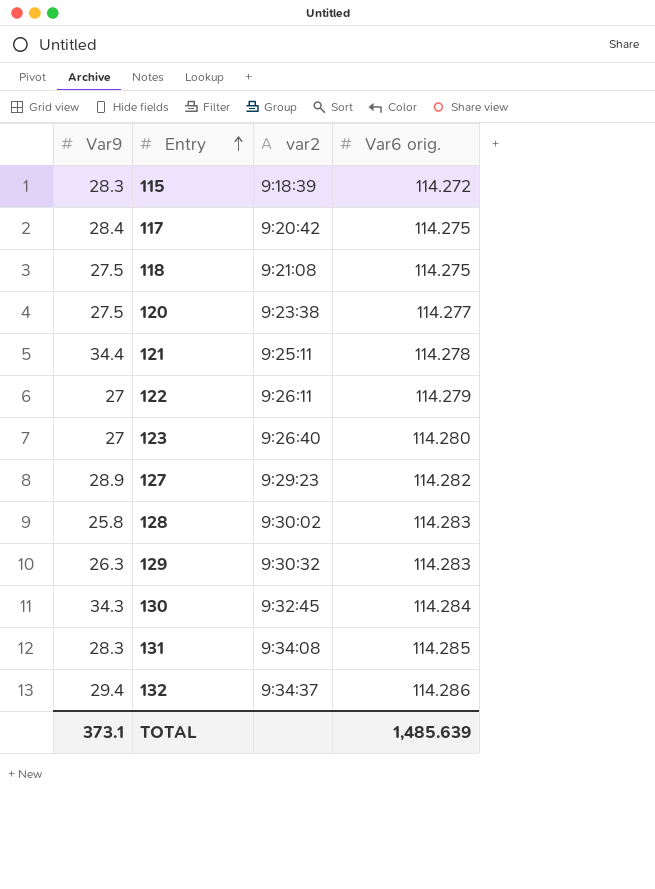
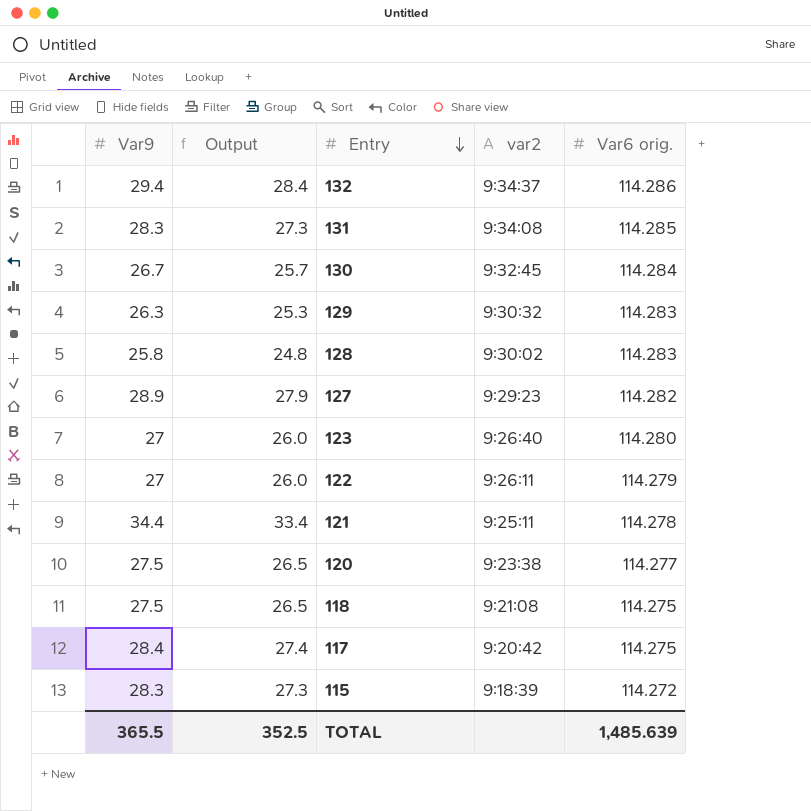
row order: Entry ascending -> Entry descending
column Output | formula: none -> [Var9] - 1
130 | Var9: 34.3 -> 26.7
TOTAL | Var9: 373.1 -> 365.5

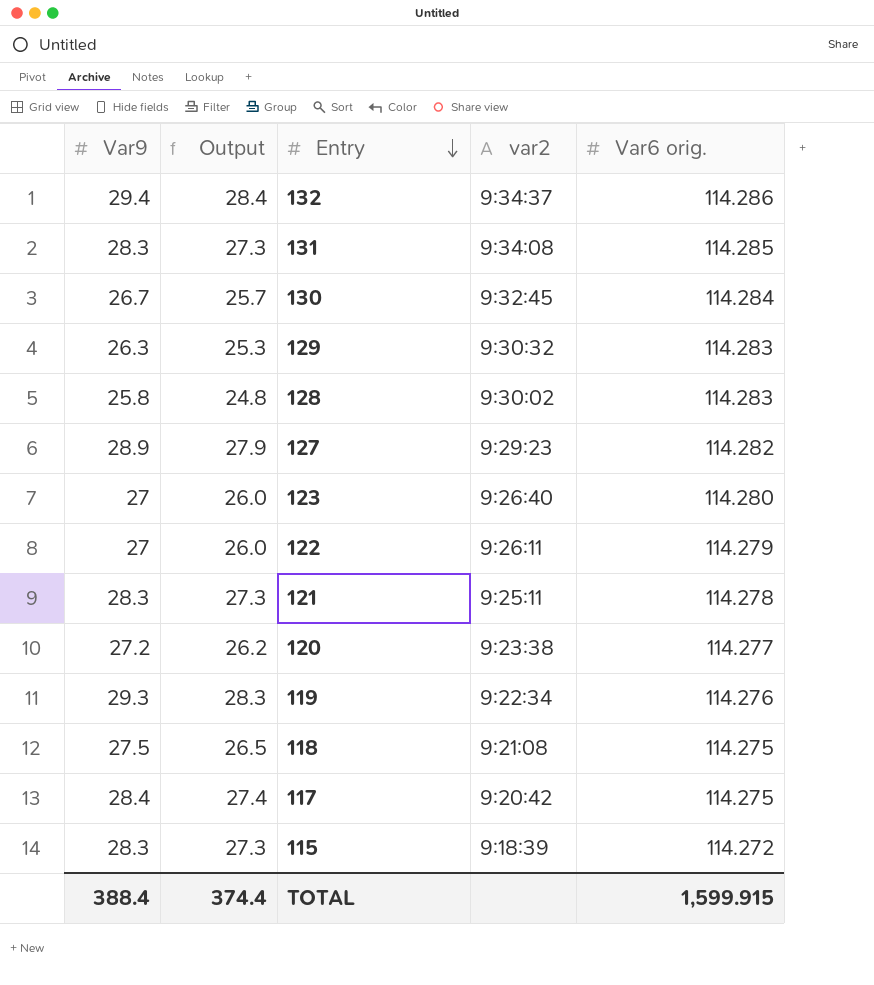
121 | Var9: 34.4 -> 28.3
121 | Output: 33.4 -> 27.3
120 | Var9: 27.5 -> 27.2
120 | Output: 26.5 -> 26.2
row 119: none -> 29.3 | 28.3 | 9:22:34 | 114.276
TOTAL | Var9: 365.5 -> 388.4
TOTAL | Output: 352.5 -> 374.4
TOTAL | Var6 orig.: 1,485.639 -> 1,599.915

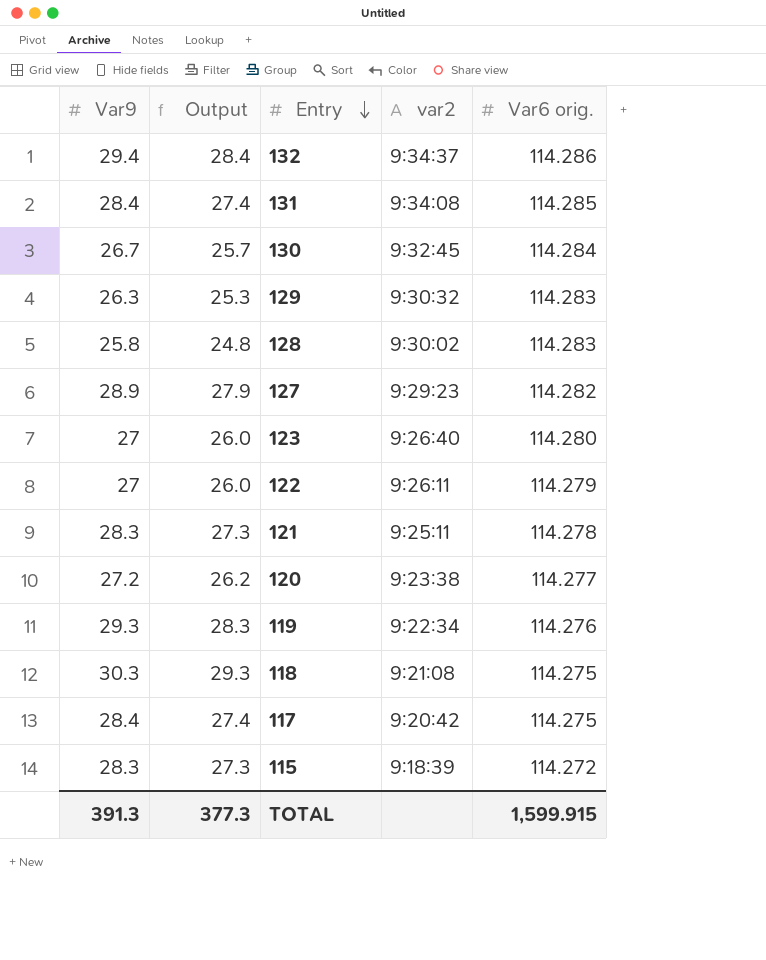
131 | Var9: 28.3 -> 28.4
131 | Output: 27.3 -> 27.4
118 | Var9: 27.5 -> 30.3
118 | Output: 26.5 -> 29.3
TOTAL | Var9: 388.4 -> 391.3
TOTAL | Output: 374.4 -> 377.3

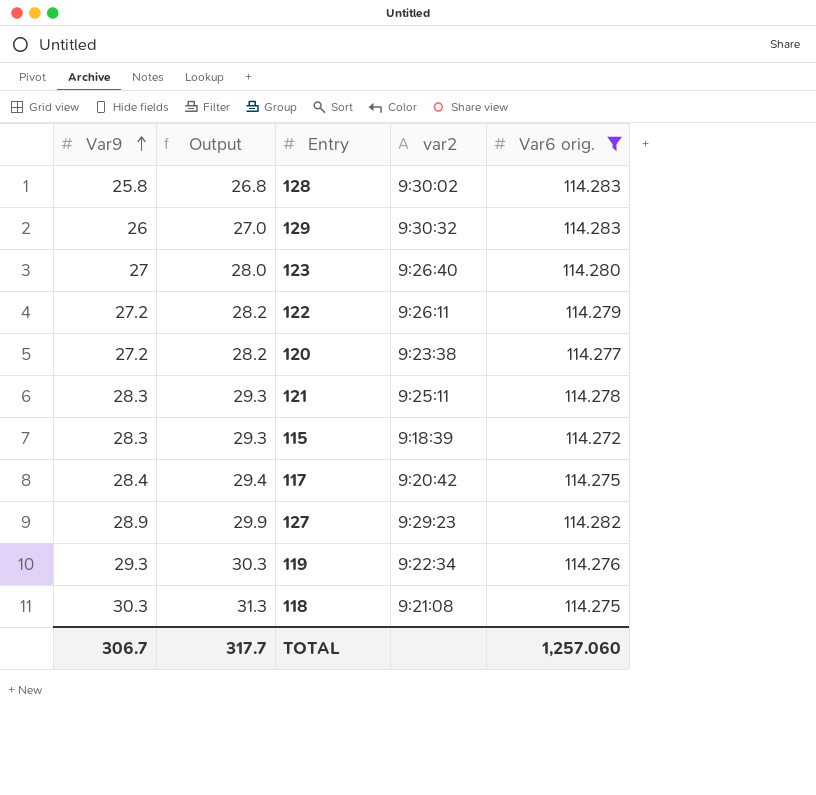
filter: none -> Var6 orig. <= 114.283
row order: Entry descending -> Var9 ascending
column Output | formula: [Var9] - 1 -> [Var9] + 1
129 | Var9: 26.3 -> 26
122 | Var9: 27 -> 27.2
TOTAL | Var9: 391.3 -> 306.7
TOTAL | Output: 377.3 -> 317.7
TOTAL | Var6 orig.: 1,599.915 -> 1,257.060

